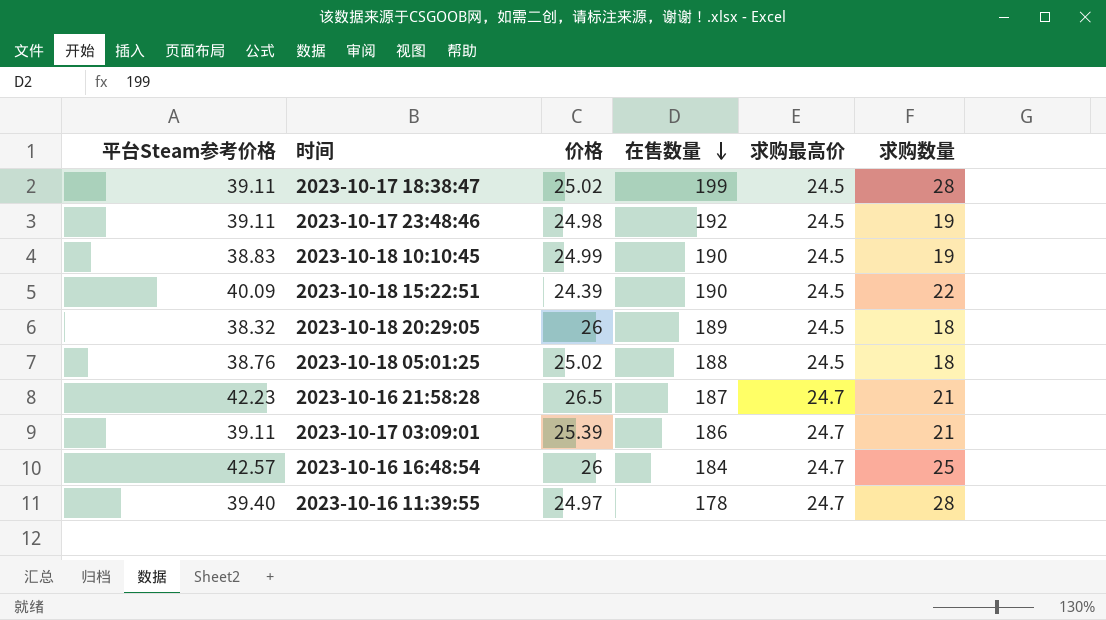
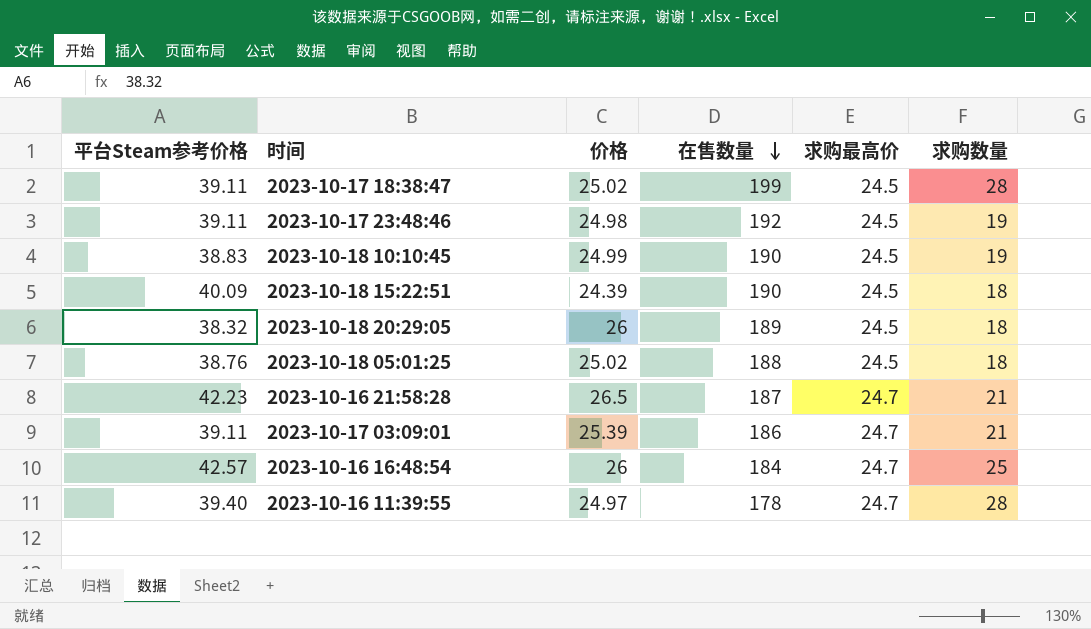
2023-10-18 15:22:51 | 求购数量: 22 -> 18

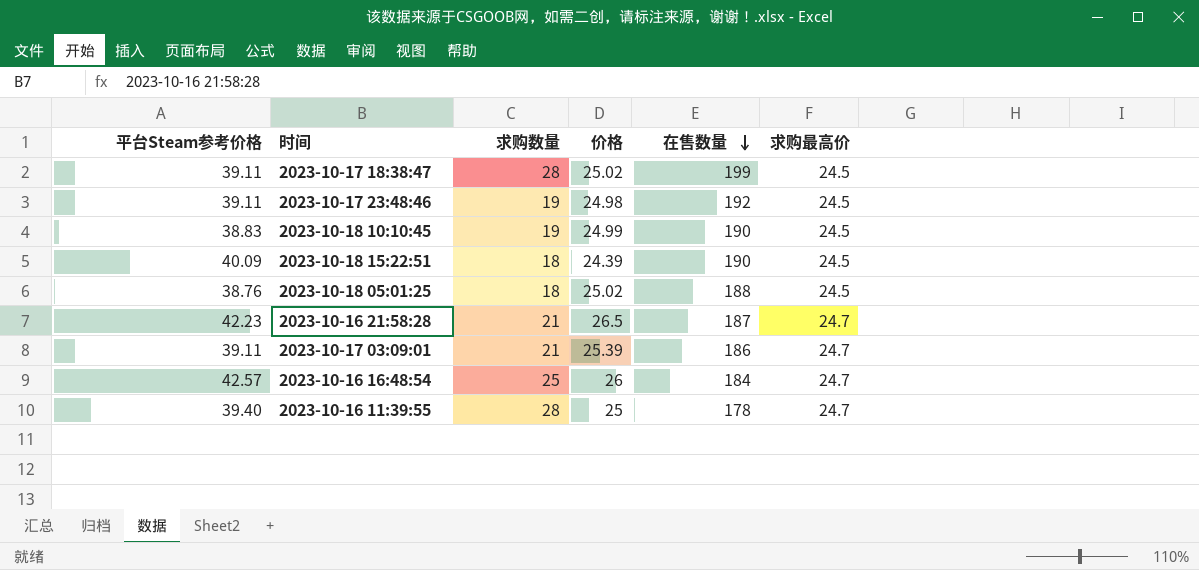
column 求购数量 | position: 6 -> 3
row 2023-10-18 20:29:05: 38.32 | 26 | 189 | 24.5 | 18 -> none
2023-10-16 11:39:55 | 价格: 24.97 -> 25

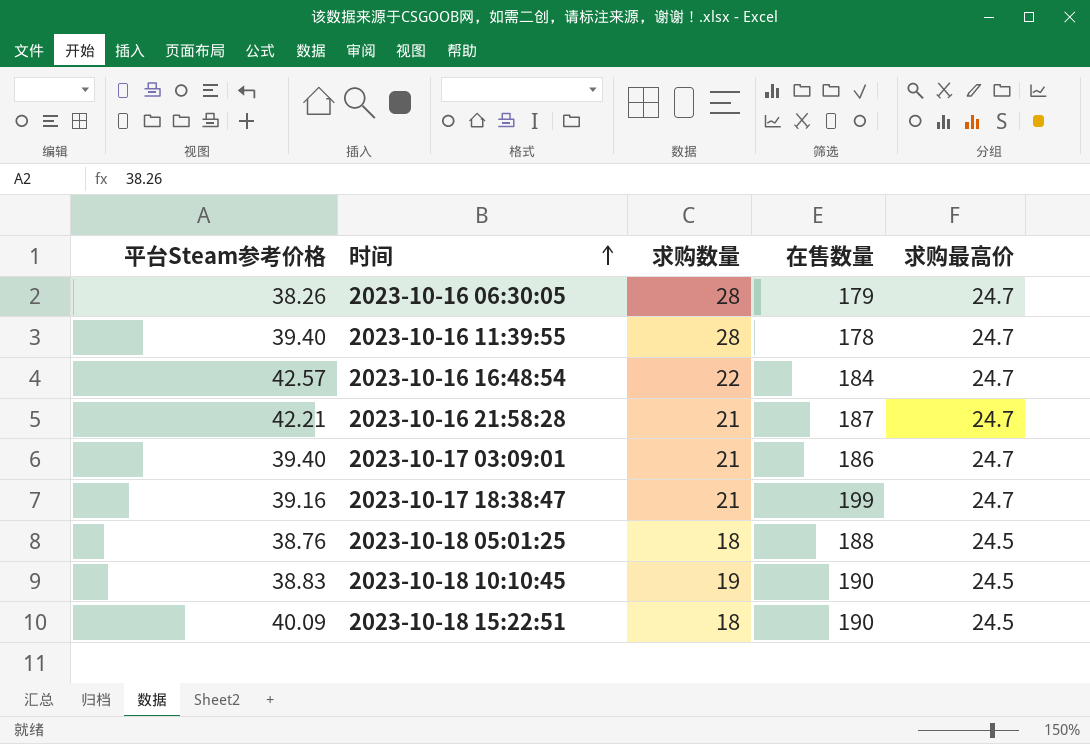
row order: 在售数量 descending -> 时间 ascending
column 价格 | position: 4 -> none
row 2023-10-17 23:48:46: 39.11 | 19 | 24.98 | 192 | 24.5 -> none
row 2023-10-16 06:30:05: none -> 38.26 | 28 | 179 | 24.7
2023-10-16 16:48:54 | 求购数量: 25 -> 22
2023-10-16 21:58:28 | 平台Steam参考价格: 42.23 -> 42.21
2023-10-17 03:09:01 | 平台Steam参考价格: 39.11 -> 39.40
2023-10-17 18:38:47 | 平台Steam参考价格: 39.11 -> 39.16
2023-10-17 18:38:47 | 求购数量: 28 -> 21
2023-10-17 18:38:47 | 求购最高价: 24.5 -> 24.7

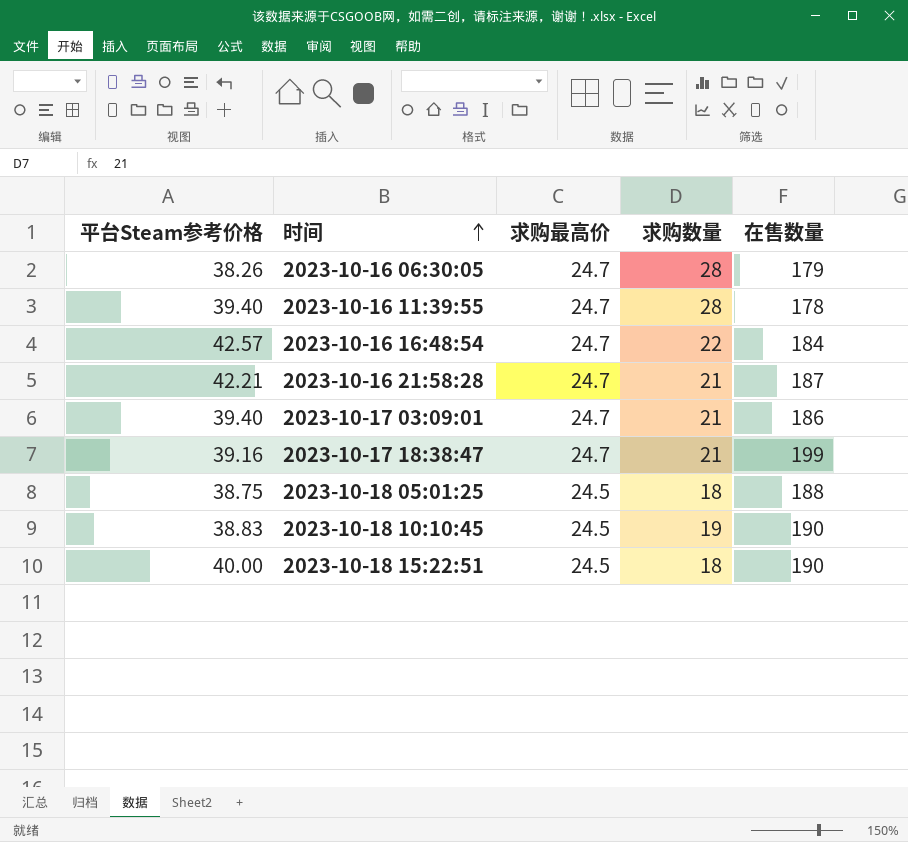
column 求购最高价 | position: 5 -> 3
2023-10-18 05:01:25 | 平台Steam参考价格: 38.76 -> 38.75
2023-10-18 15:22:51 | 平台Steam参考价格: 40.09 -> 40.00

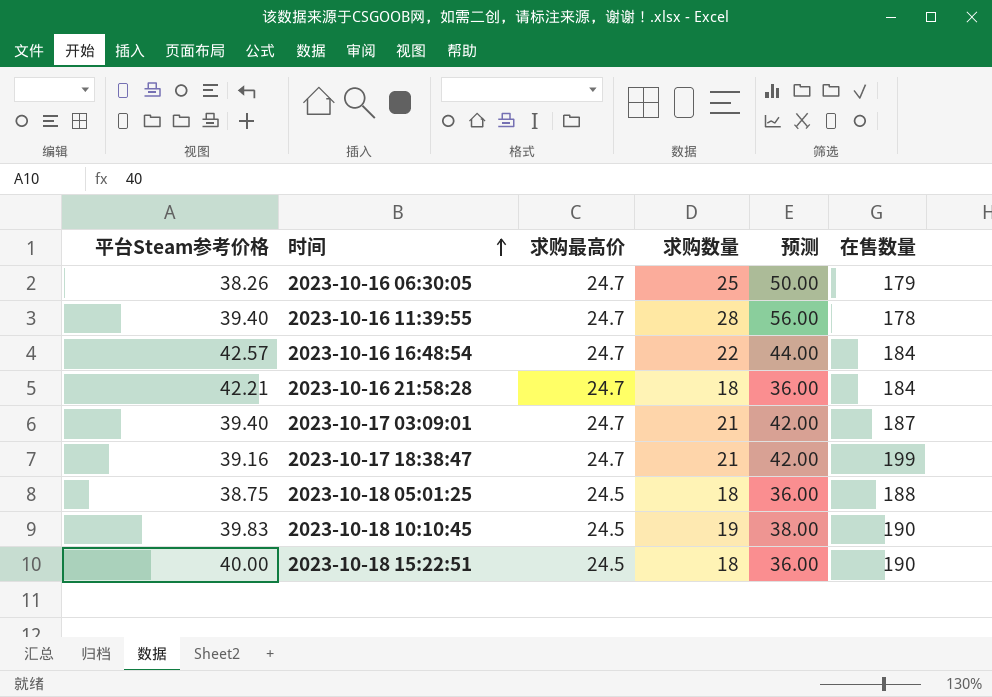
column 预测 | formula: none -> [求购数量] * 2
2023-10-16 06:30:05 | 求购数量: 28 -> 25
2023-10-16 21:58:28 | 求购数量: 21 -> 18
2023-10-16 21:58:28 | 在售数量: 187 -> 184
2023-10-17 03:09:01 | 在售数量: 186 -> 187
2023-10-18 10:10:45 | 平台Steam参考价格: 38.83 -> 39.83

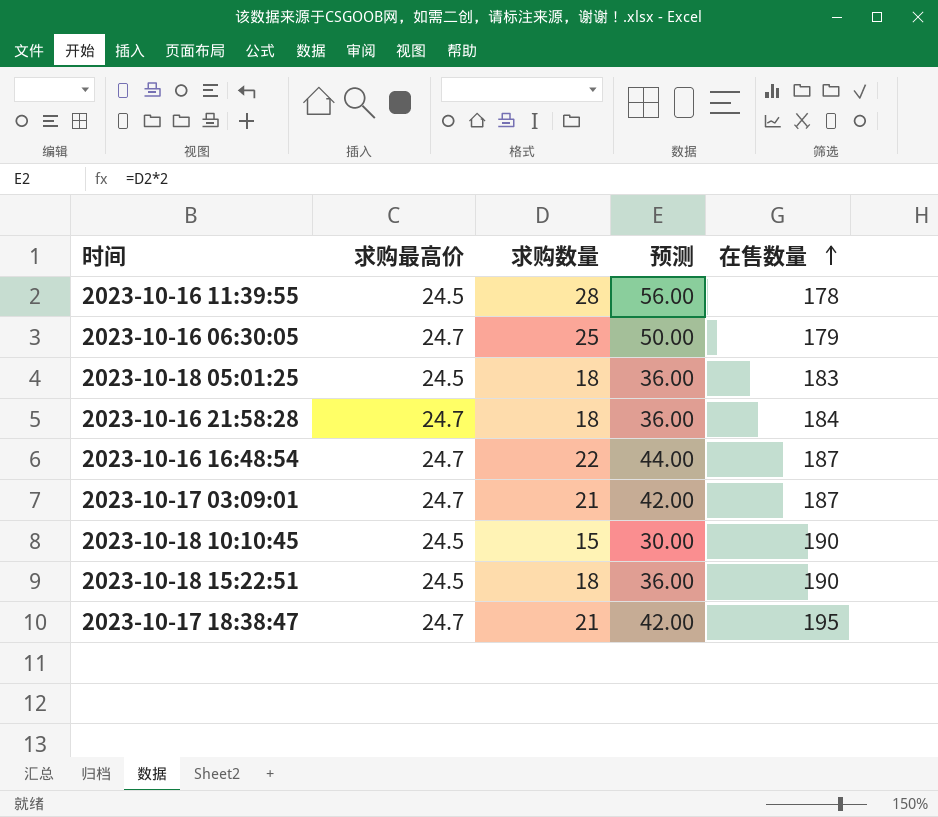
row order: 时间 ascending -> 在售数量 ascending
column 平台Steam参考价格 | position: 1 -> none
2023-10-16 11:39:55 | 求购最高价: 24.7 -> 24.5
2023-10-18 05:01:25 | 在售数量: 188 -> 183
2023-10-16 16:48:54 | 在售数量: 184 -> 187
2023-10-18 10:10:45 | 求购数量: 19 -> 15
2023-10-18 10:10:45 | 预测: 38.00 -> 30.00
2023-10-17 18:38:47 | 在售数量: 199 -> 195

